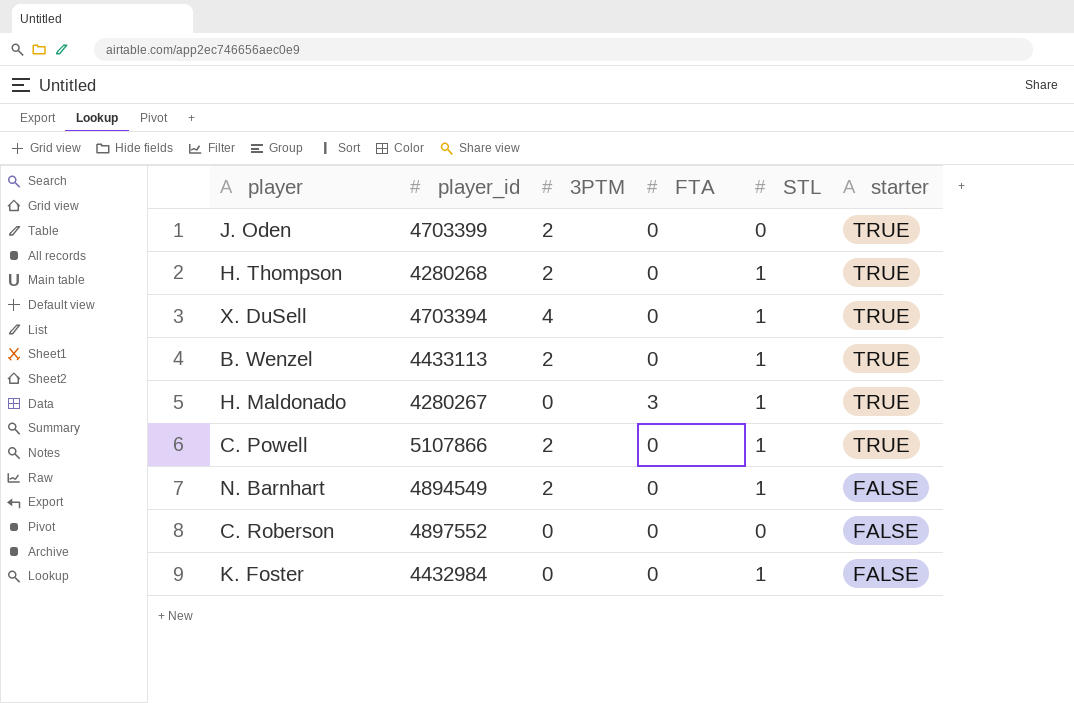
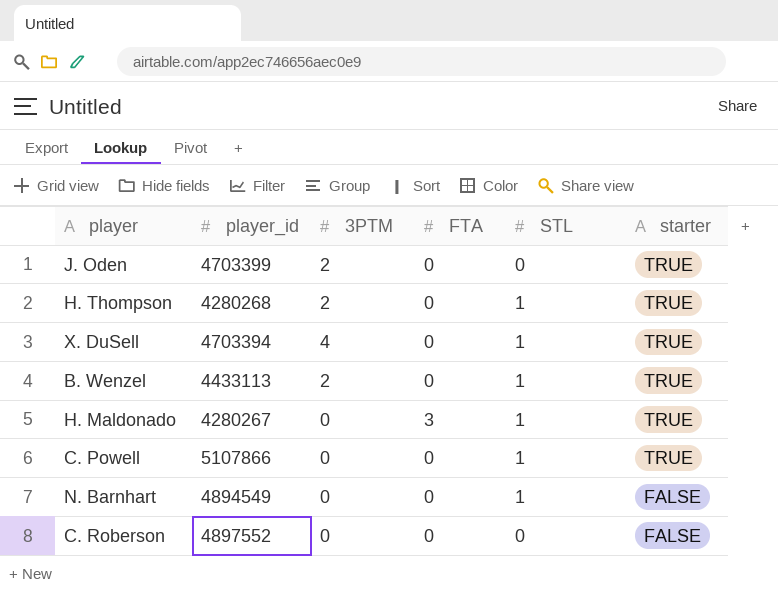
row K. Foster: 4432984 | 0 | 0 | 1 | FALSE -> none
C. Powell | 3PTM: 2 -> 0
N. Barnhart | 3PTM: 2 -> 0

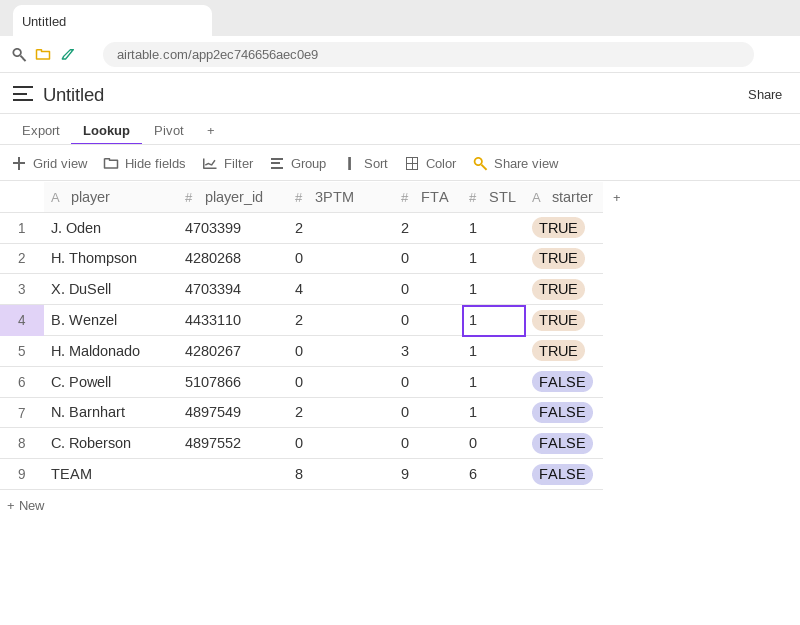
J. Oden | FTA: 0 -> 2
J. Oden | STL: 0 -> 1
H. Thompson | 3PTM: 2 -> 0
B. Wenzel | player_id: 4433113 -> 4433110
C. Powell | starter: TRUE -> FALSE
N. Barnhart | player_id: 4894549 -> 4897549
N. Barnhart | 3PTM: 0 -> 2
row TEAM: none -> none | 8 | 9 | 6 | FALSE

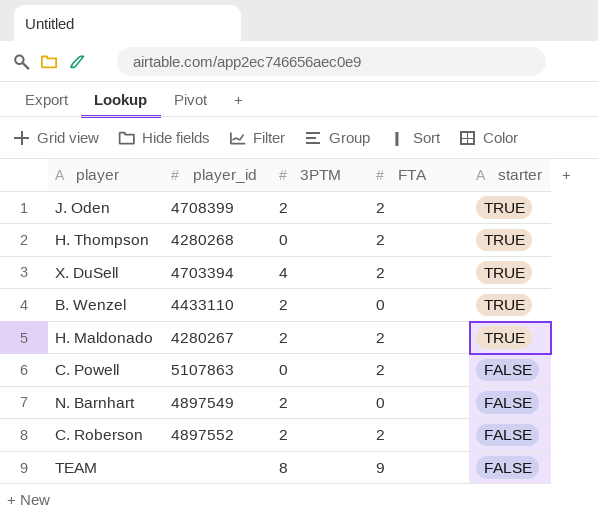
column STL | position: 5 -> none
J. Oden | player_id: 4703399 -> 4708399
H. Thompson | FTA: 0 -> 2
X. DuSell | FTA: 0 -> 2
H. Maldonado | 3PTM: 0 -> 2
H. Maldonado | FTA: 3 -> 2
C. Powell | player_id: 5107866 -> 5107863
C. Powell | FTA: 0 -> 2
C. Roberson | 3PTM: 0 -> 2
C. Roberson | FTA: 0 -> 2

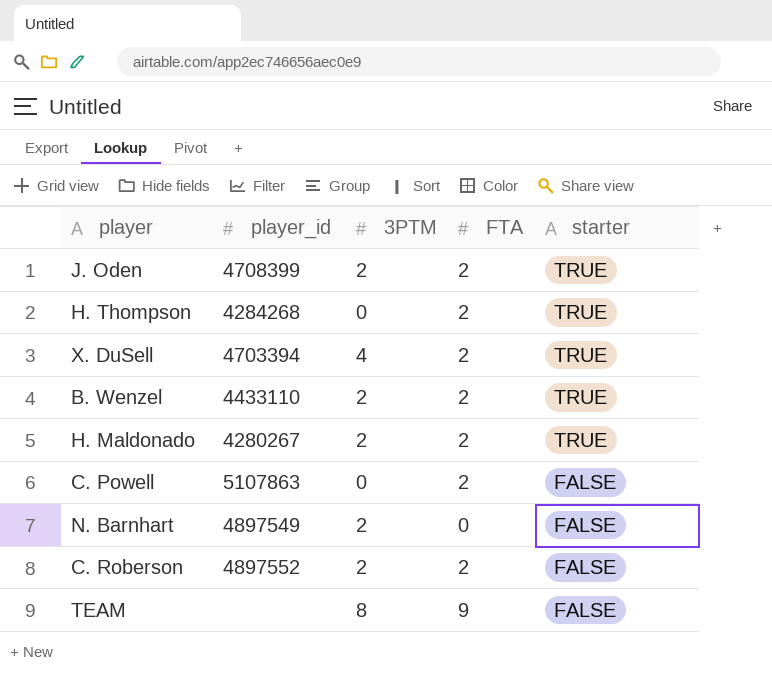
H. Thompson | player_id: 4280268 -> 4284268
B. Wenzel | FTA: 0 -> 2

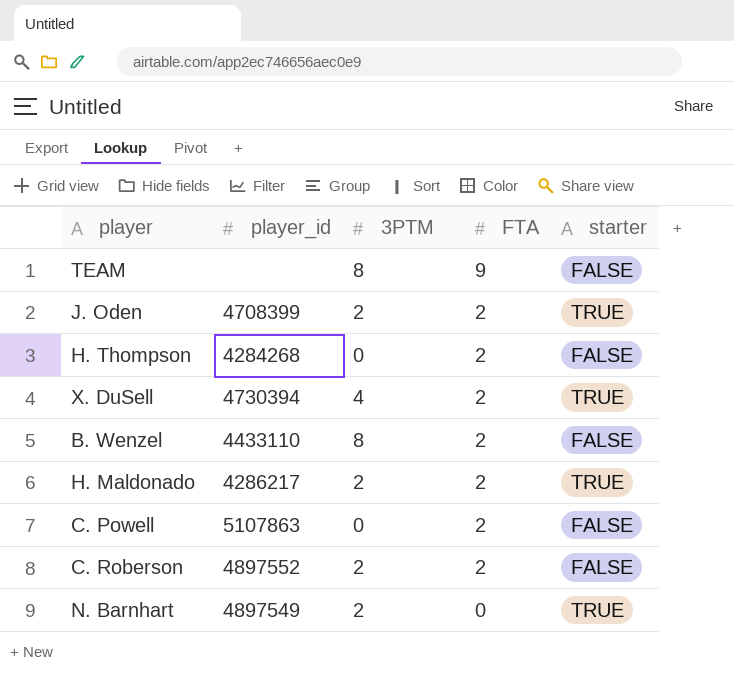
row order: starter descending -> FTA descending
H. Thompson | starter: TRUE -> FALSE
X. DuSell | player_id: 4703394 -> 4730394
B. Wenzel | 3PTM: 2 -> 8
B. Wenzel | starter: TRUE -> FALSE
H. Maldonado | player_id: 4280267 -> 4286217
N. Barnhart | starter: FALSE -> TRUE

